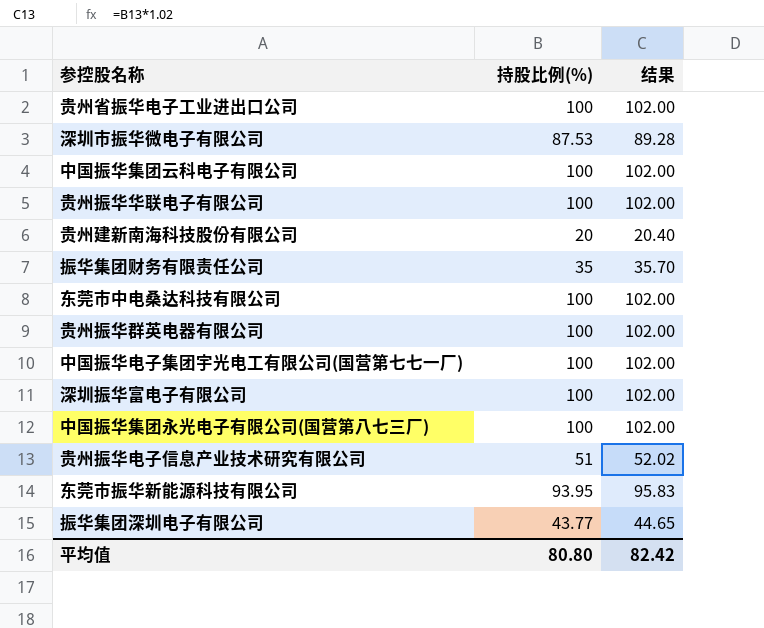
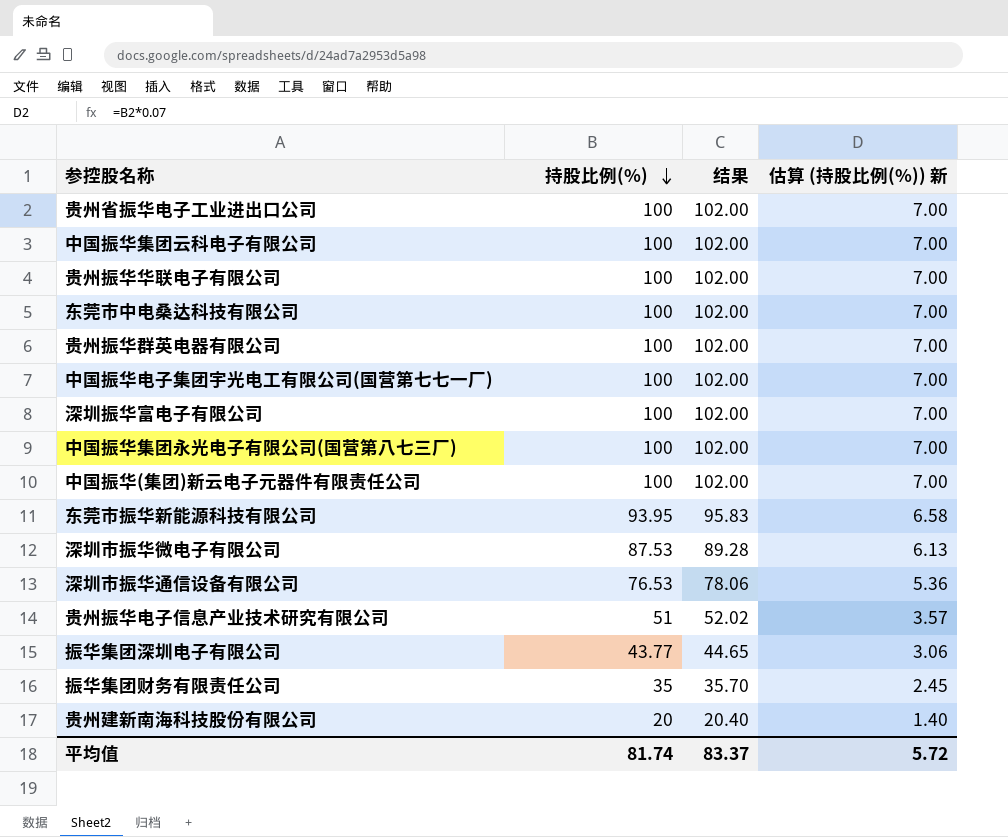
row order: none -> 持股比例(%) descending
column 估算 (持股比例(%)) 新 | formula: none -> [持股比例(%)] * 0.07
row 中国振华(集团)新云电子元器件有限责任公司: none -> 100 | 102.00 | 7.00
row 深圳市振华通信设备有限公司: none -> 76.53 | 78.06 | 5.36
平均值 | 持股比例(%): 80.80 -> 81.74
平均值 | 结果: 82.42 -> 83.37

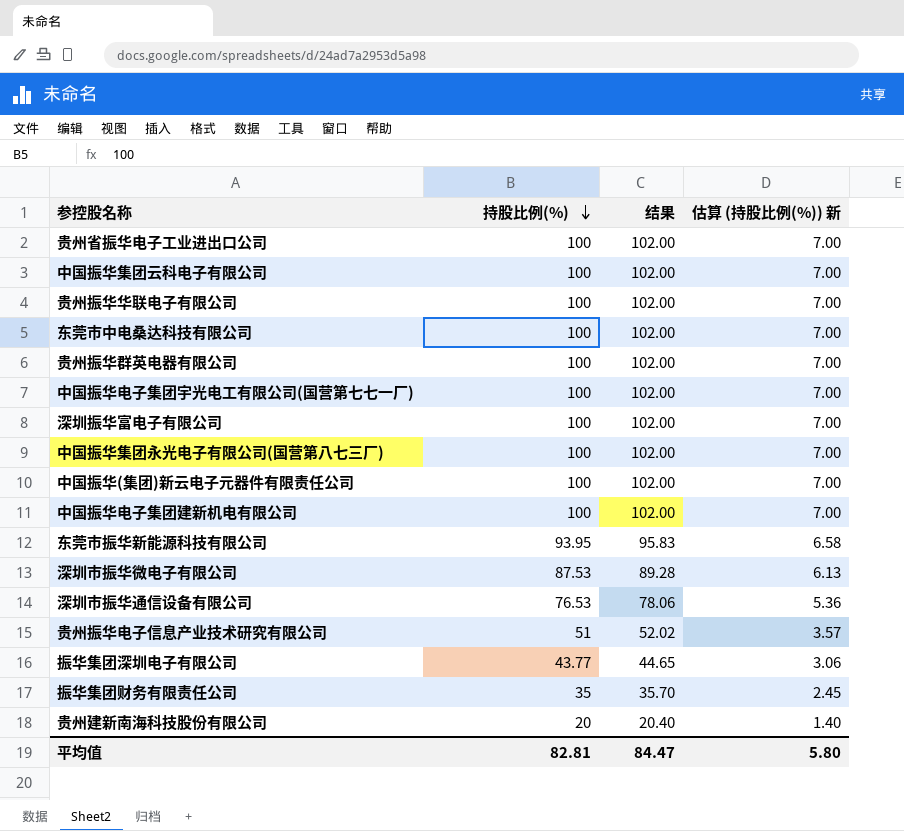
row 中国振华电子集团建新机电有限公司: none -> 100 | 102.00 | 7.00
平均值 | 持股比例(%): 81.74 -> 82.81
平均值 | 结果: 83.37 -> 84.47
平均值 | 估算 (持股比例(%)) 新: 5.72 -> 5.80

